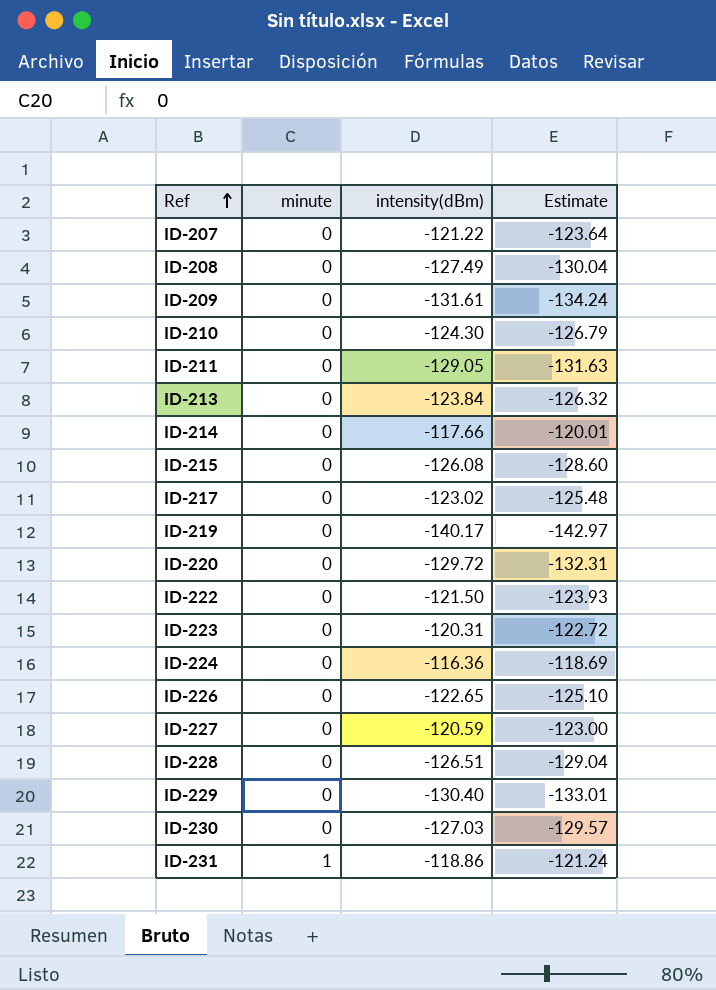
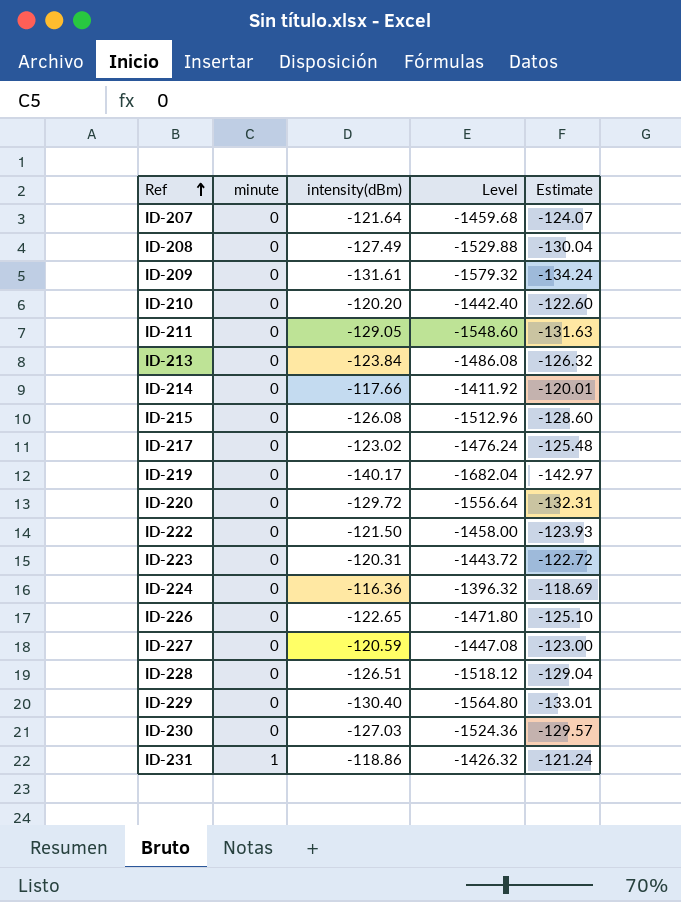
column Level | formula: none -> [intensity(dBm)] * 12
ID-207 | intensity(dBm): -121.22 -> -121.64
ID-207 | Estimate: -123.64 -> -124.07
ID-210 | intensity(dBm): -124.30 -> -120.20
ID-210 | Estimate: -126.79 -> -122.60

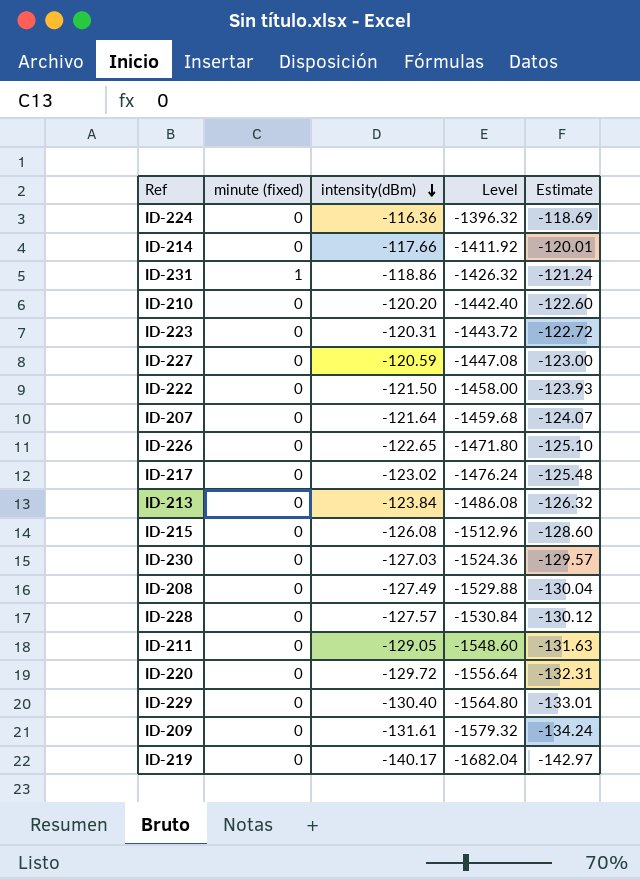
row order: Ref ascending -> intensity(dBm) descending
column name: minute -> minute (fixed)
ID-228 | intensity(dBm): -126.51 -> -127.57
ID-228 | Level: -1518.12 -> -1530.84
ID-228 | Estimate: -129.04 -> -130.12

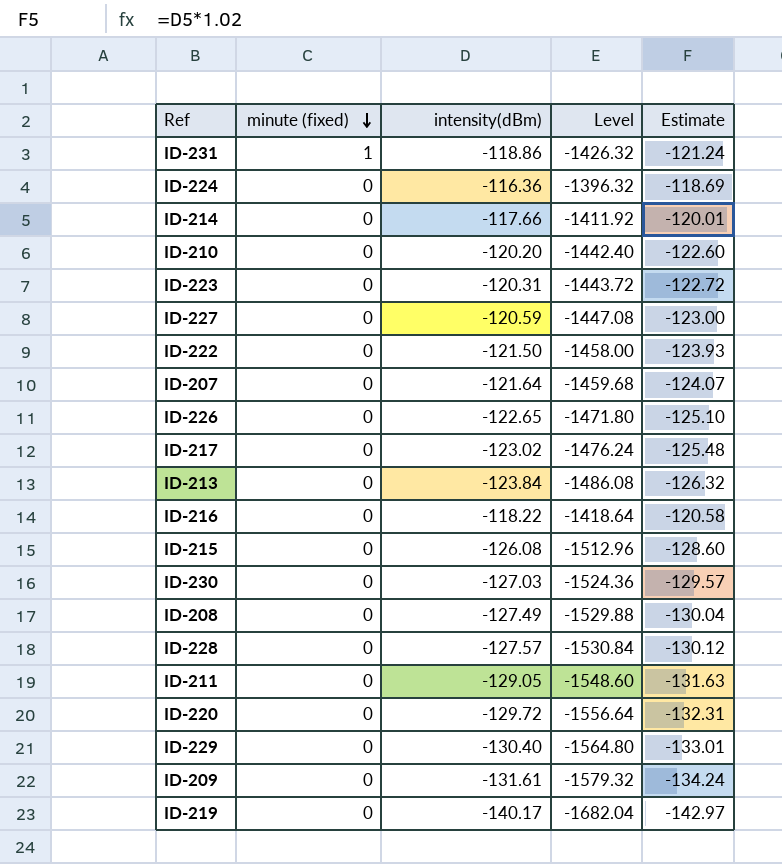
row order: intensity(dBm) descending -> minute (fixed) descending
row ID-216: none -> 0 | -118.22 | -1418.64 | -120.58

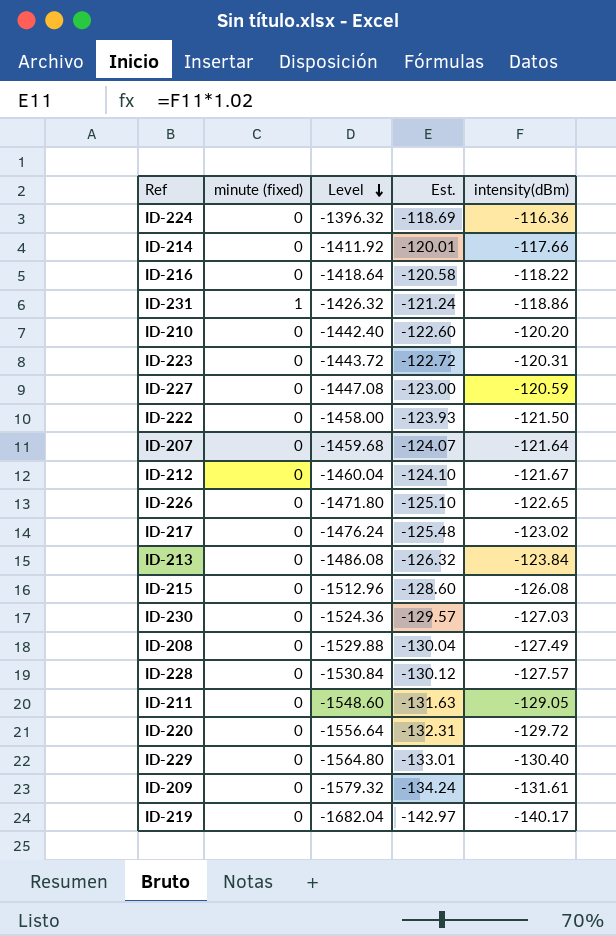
row order: minute (fixed) descending -> Level descending
column name: Estimate -> Est.
column intensity(dBm) | position: 3 -> 5
row ID-212: none -> 0 | -1460.04 | -124.10 | -121.67

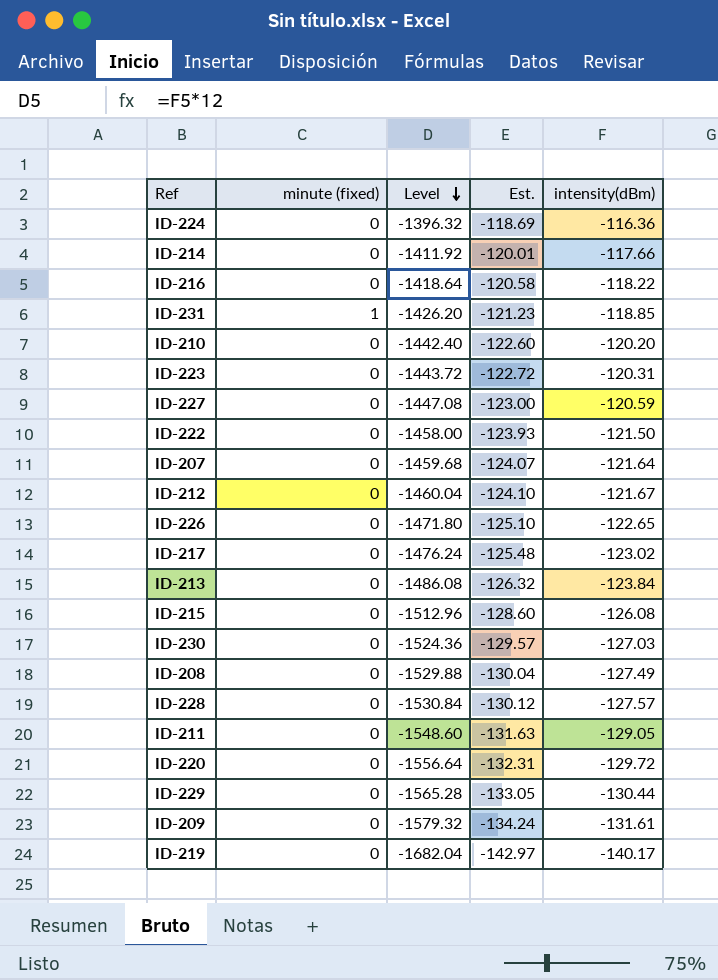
ID-231 | Level: -1426.32 -> -1426.20
ID-231 | Est.: -121.24 -> -121.23
ID-231 | intensity(dBm): -118.86 -> -118.85
ID-229 | Level: -1564.80 -> -1565.28
ID-229 | Est.: -133.01 -> -133.05
ID-229 | intensity(dBm): -130.40 -> -130.44

